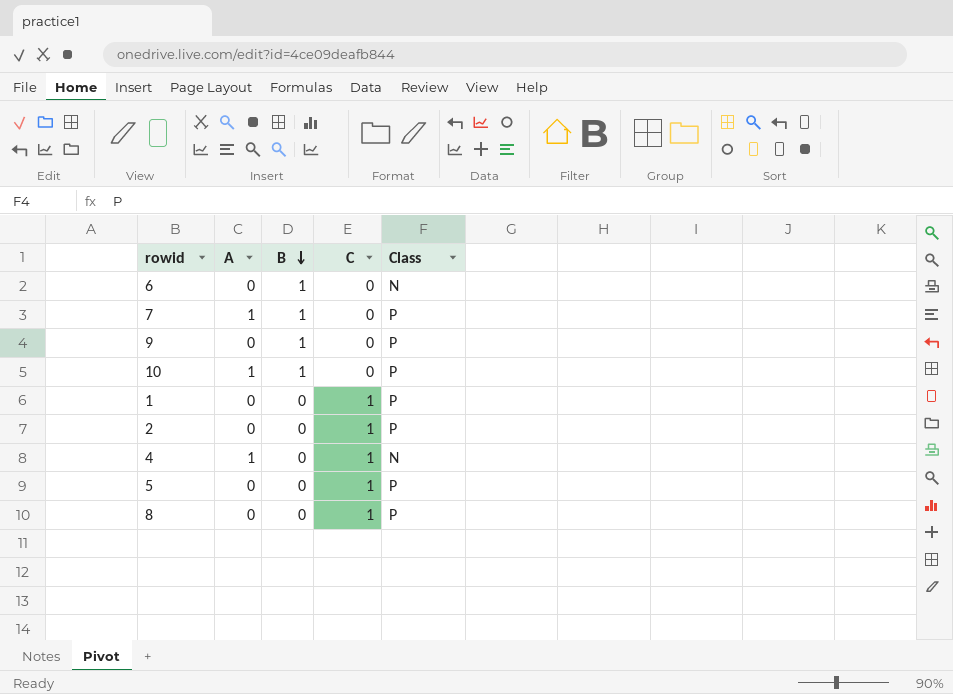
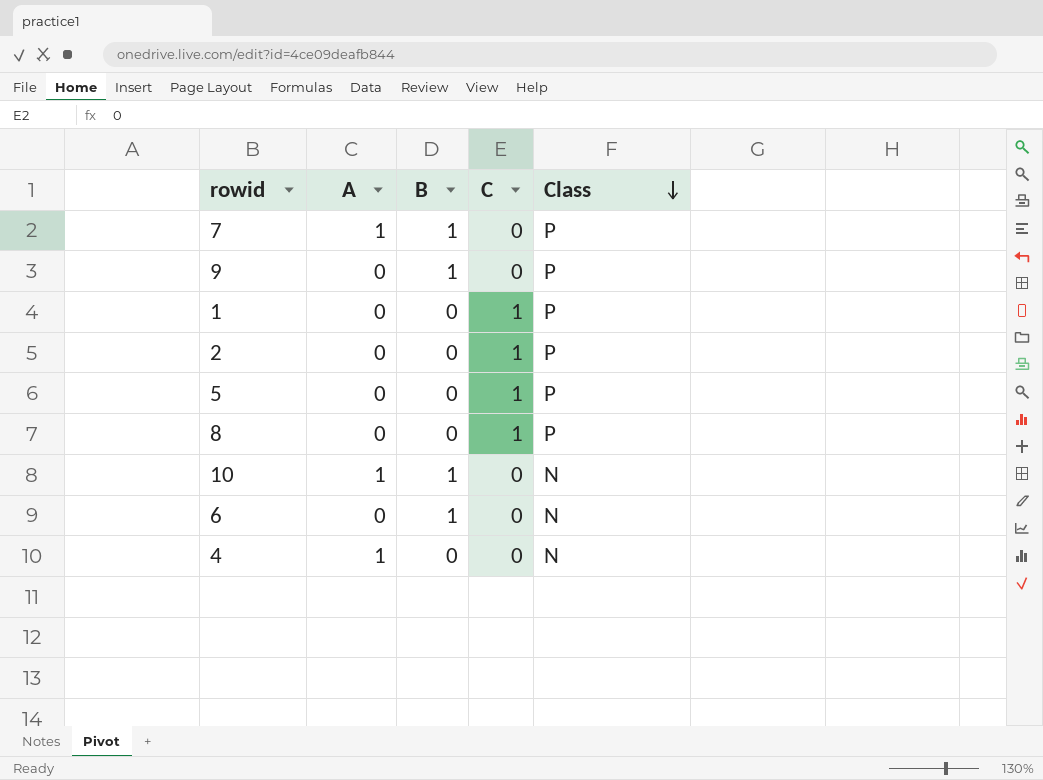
row order: B descending -> Class descending
10 | Class: P -> N
4 | C: 1 -> 0

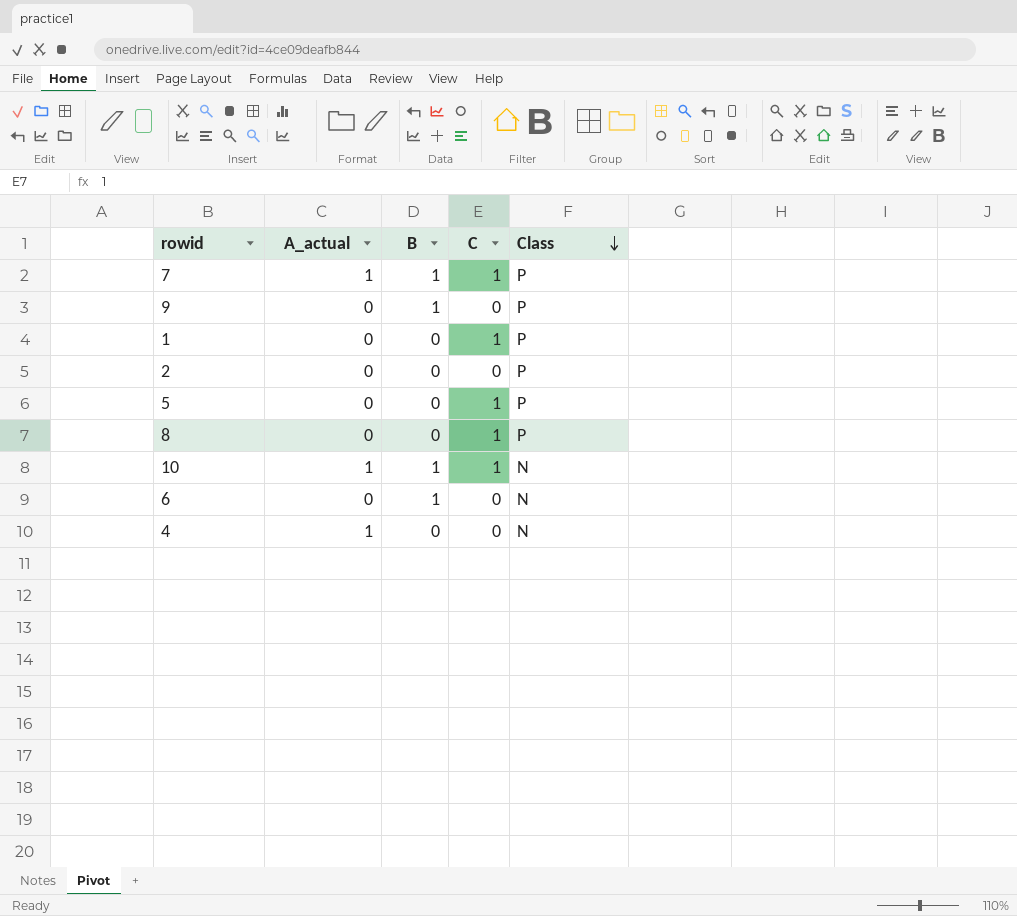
column name: A -> A_actual
7 | C: 0 -> 1
2 | C: 1 -> 0
10 | C: 0 -> 1

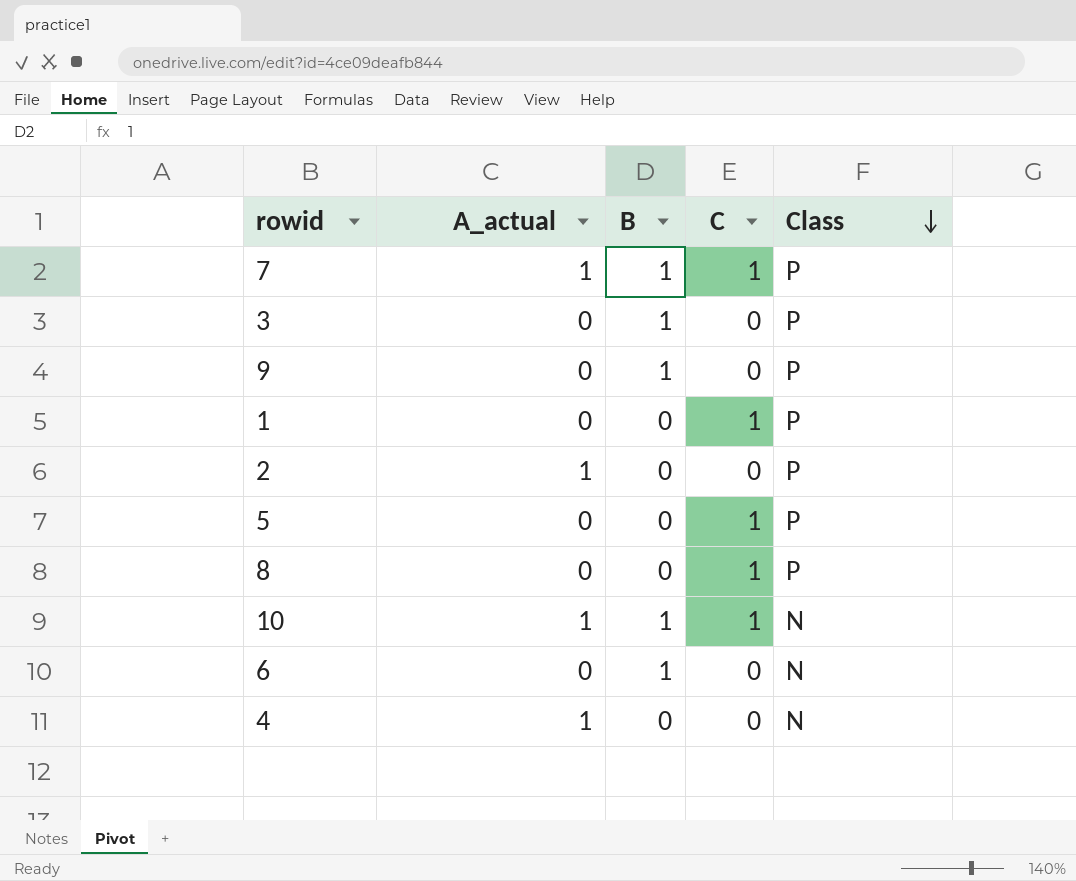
row 3: none -> 0 | 1 | 0 | P
2 | A_actual: 0 -> 1

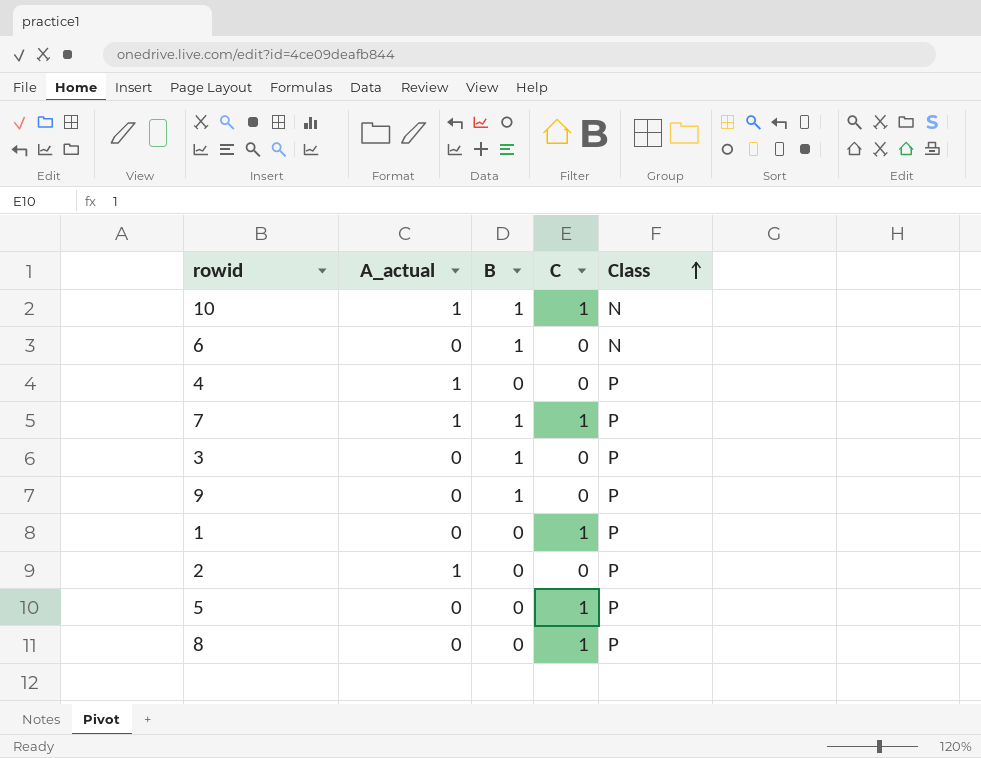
row order: Class descending -> Class ascending
4 | Class: N -> P

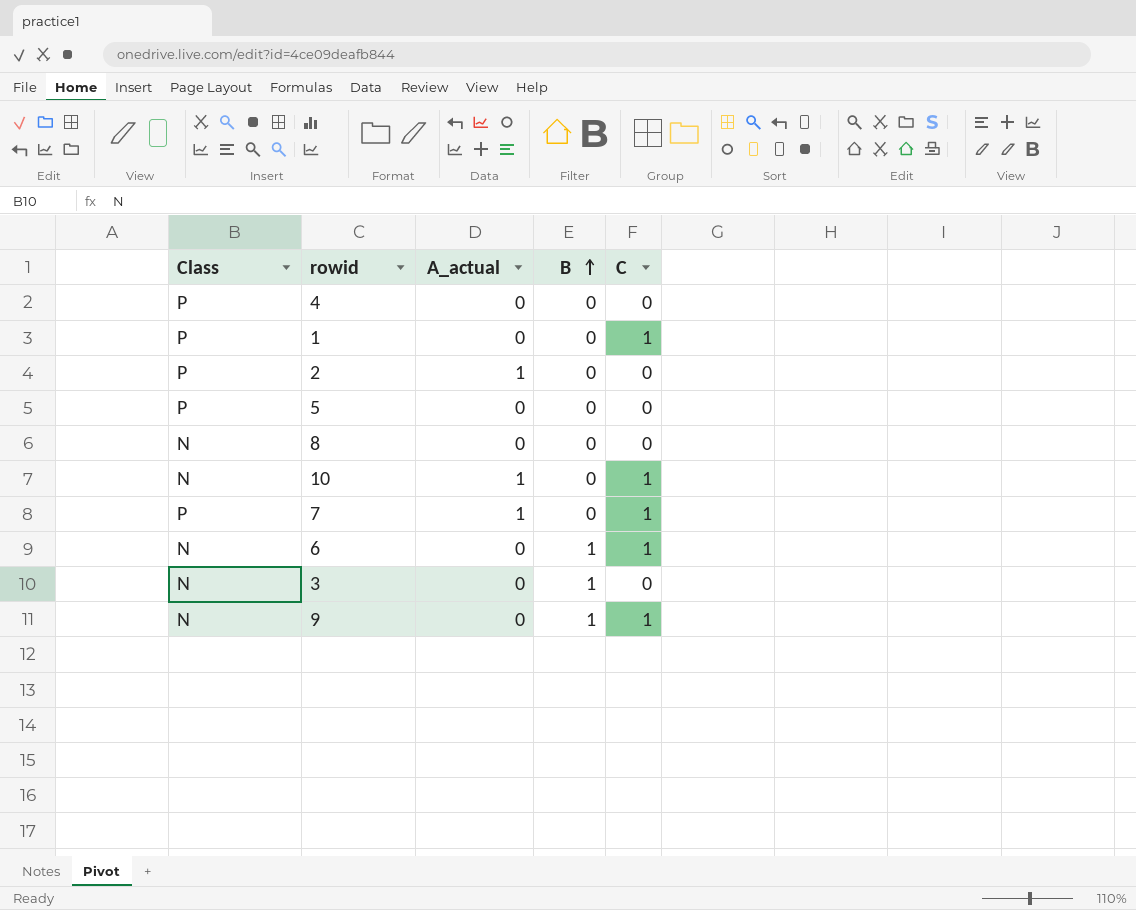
row order: Class ascending -> B ascending
column Class | position: 5 -> 1
4 | A_actual: 1 -> 0
5 | C: 1 -> 0
8 | Class: P -> N
8 | C: 1 -> 0
10 | B: 1 -> 0
7 | B: 1 -> 0
6 | C: 0 -> 1
3 | Class: P -> N
9 | Class: P -> N
9 | C: 0 -> 1

